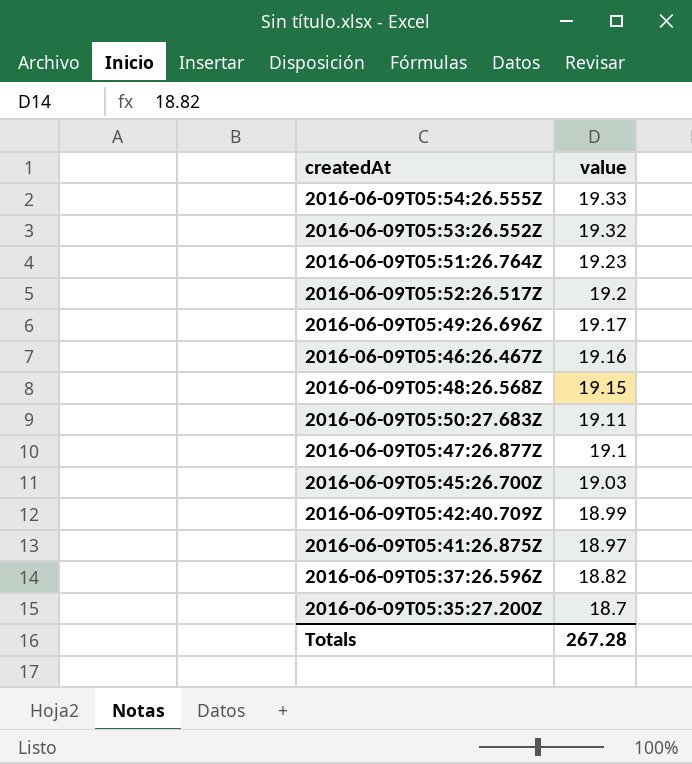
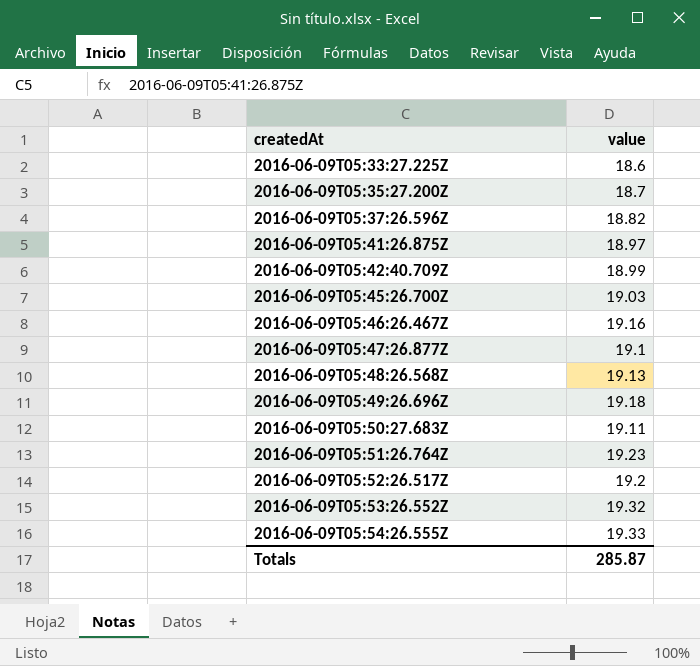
row order: value descending -> createdAt ascending
row 2016-06-09T05:33:27.225Z: none -> 18.6
2016-06-09T05:48:26.568Z | value: 19.15 -> 19.13
2016-06-09T05:49:26.696Z | value: 19.17 -> 19.18
Totals | value: 267.28 -> 285.87

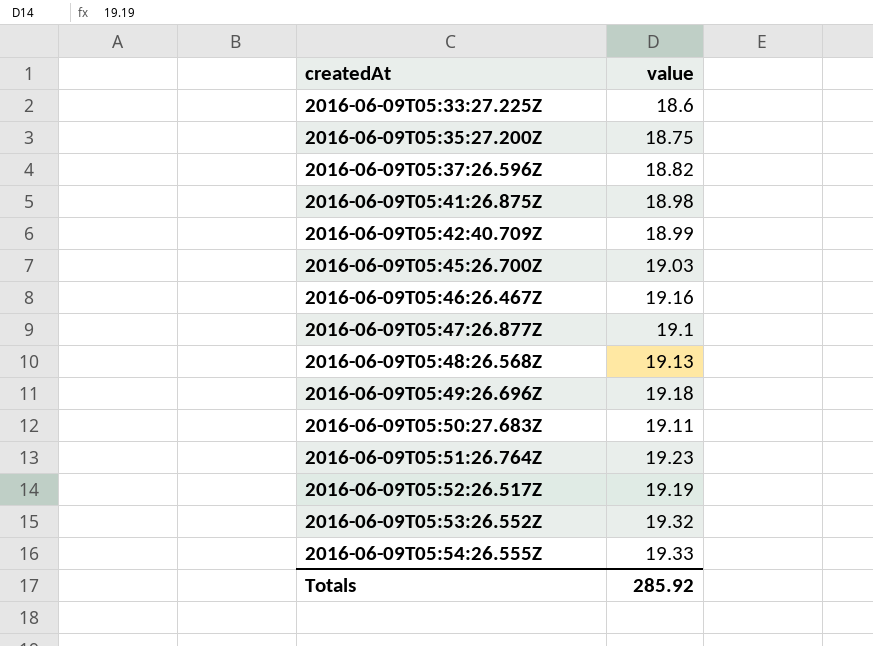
2016-06-09T05:35:27.200Z | value: 18.7 -> 18.75
2016-06-09T05:41:26.875Z | value: 18.97 -> 18.98
2016-06-09T05:52:26.517Z | value: 19.2 -> 19.19
Totals | value: 285.87 -> 285.92

